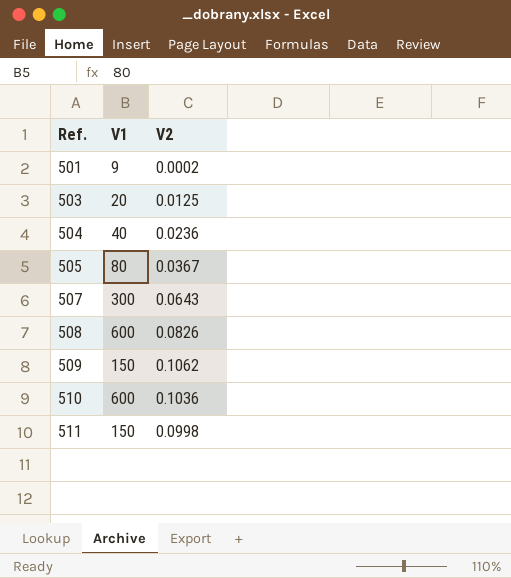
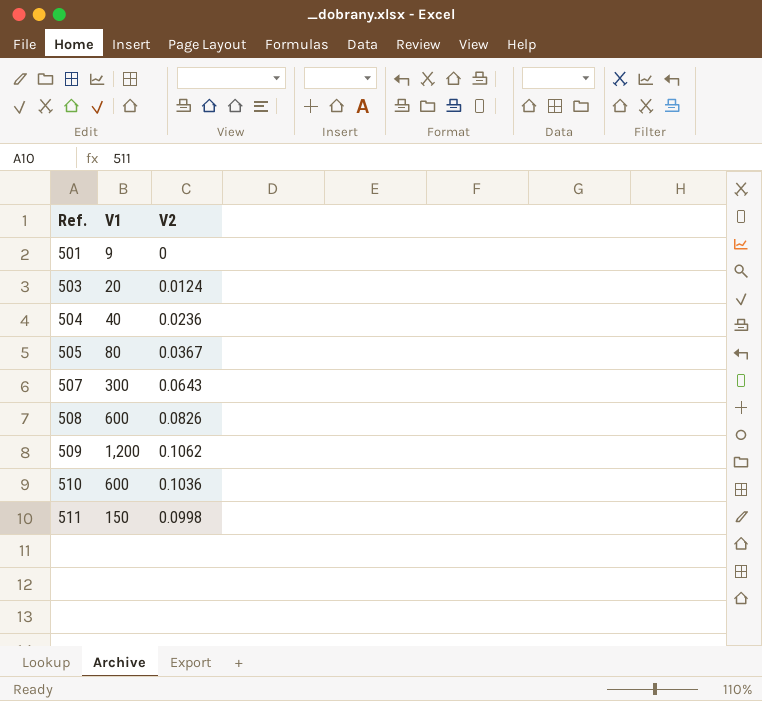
501 | V2: 0.0002 -> 0
503 | V2: 0.0125 -> 0.0124
509 | V1: 150 -> 1,200

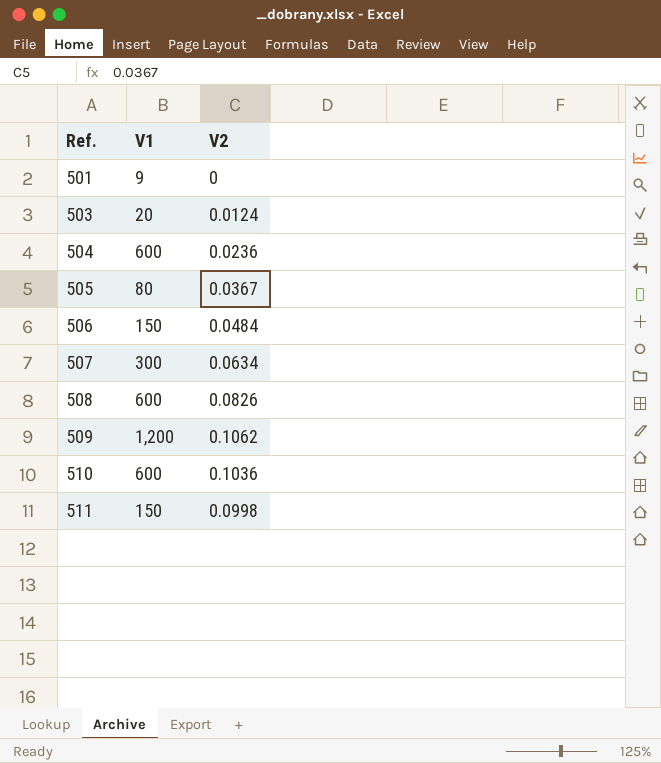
504 | V1: 40 -> 600
row 506: none -> 150 | 0.0484
507 | V2: 0.0643 -> 0.0634

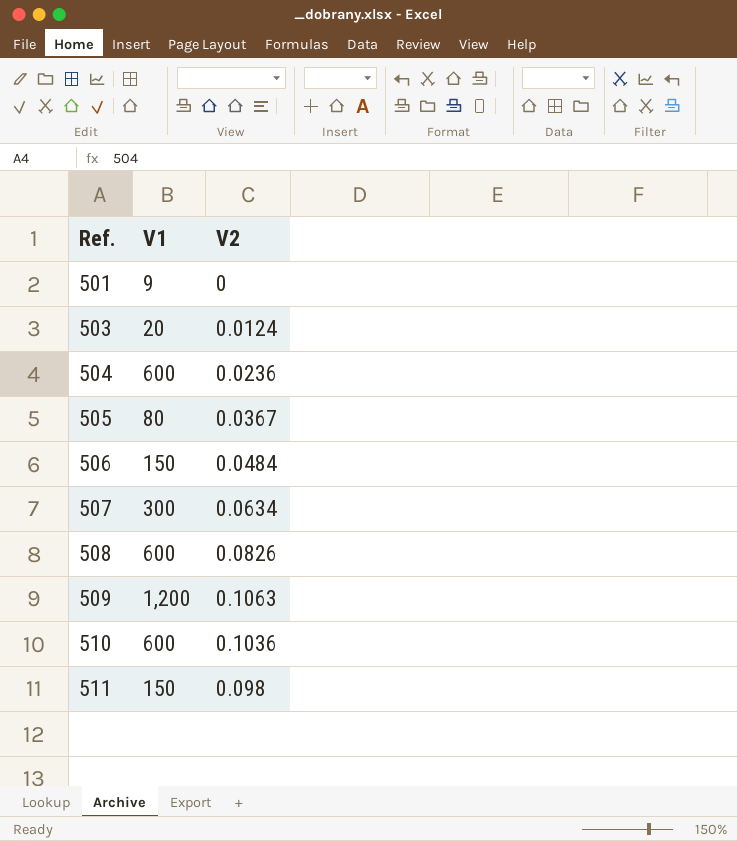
509 | V2: 0.1062 -> 0.1063
511 | V2: 0.0998 -> 0.098

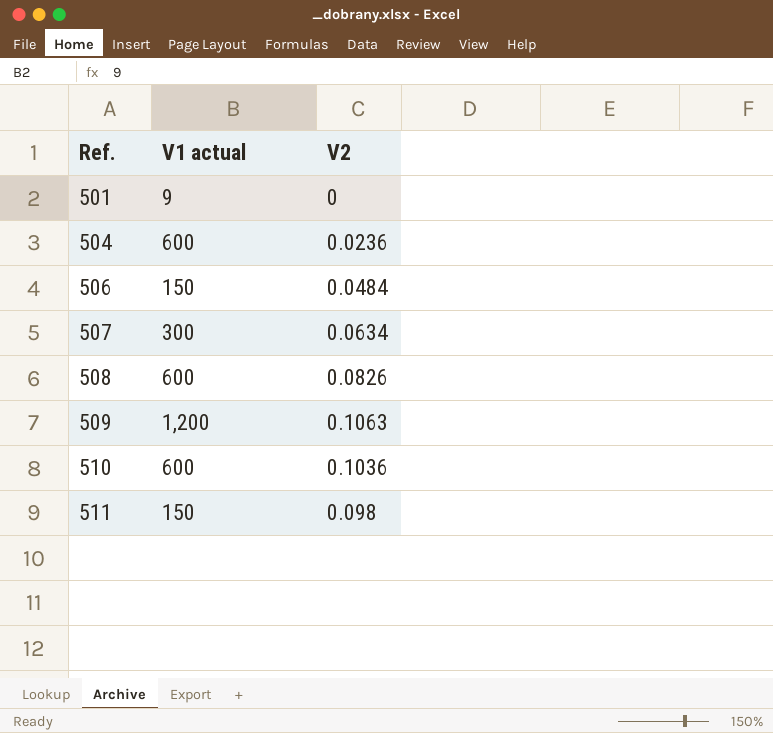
column name: V1 -> V1 actual
row 503: 20 | 0.0124 -> none
row 505: 80 | 0.0367 -> none

